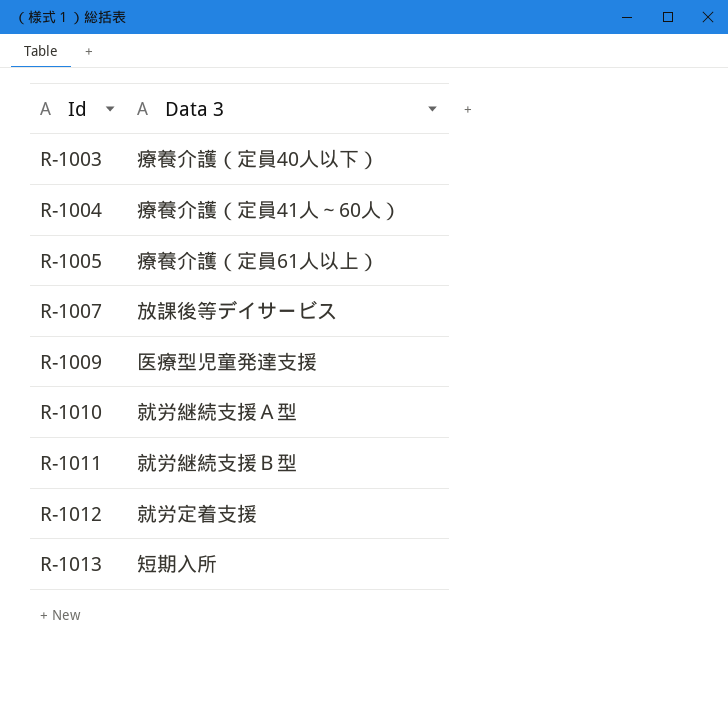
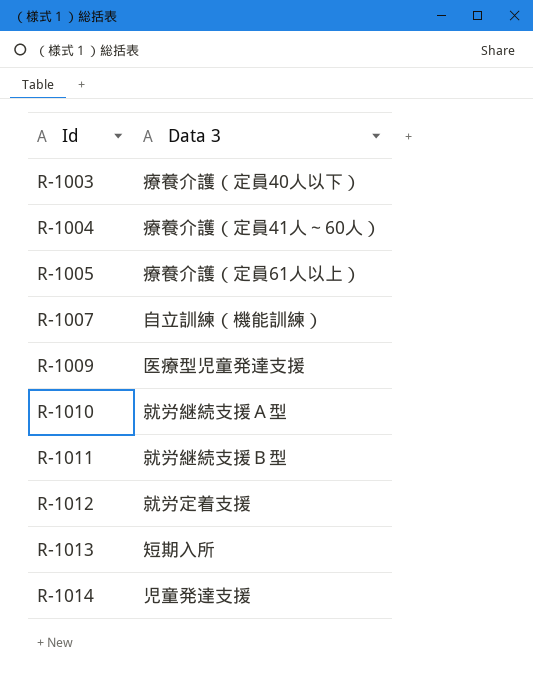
R-1007 | Data 3: 放課後等デイサービス -> 自立訓練（機能訓練）
row R-1014: none -> 児童発達支援

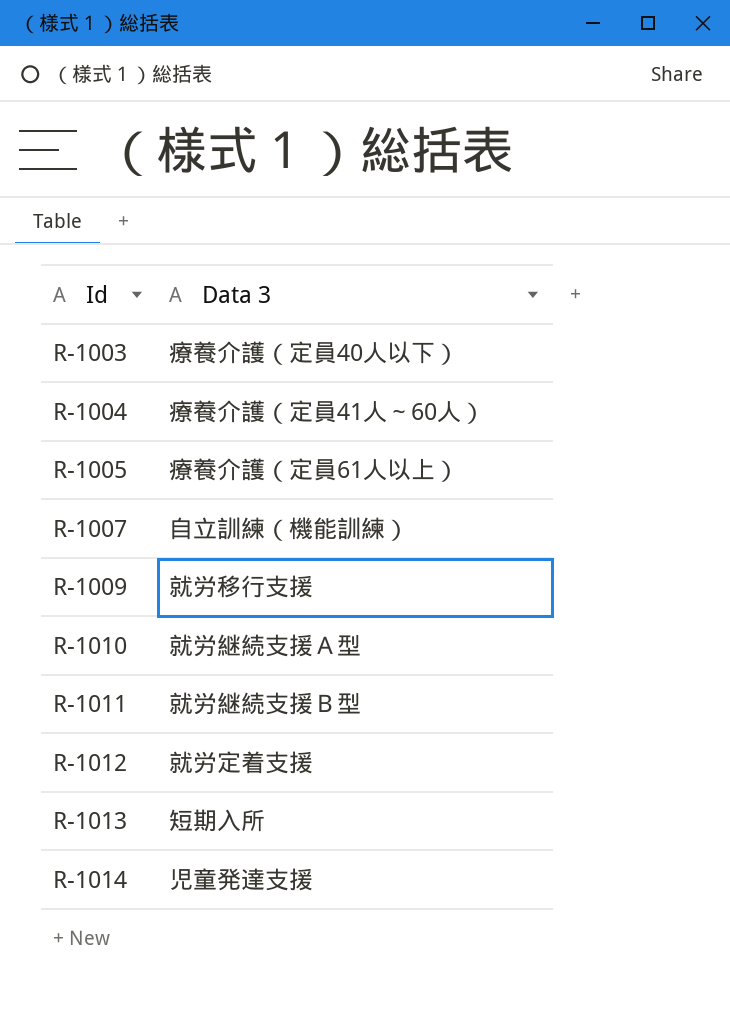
R-1009 | Data 3: 医療型児童発達支援 -> 就労移行支援

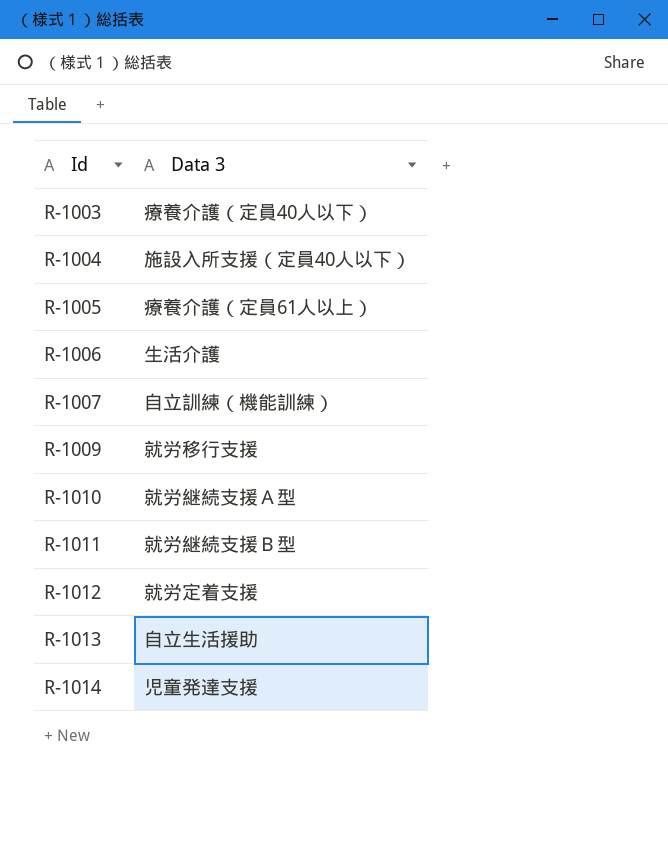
R-1004 | Data 3: 療養介護（定員41人～60人） -> 施設入所支援（定員40人以下）
row R-1006: none -> 生活介護
R-1013 | Data 3: 短期入所 -> 自立生活援助

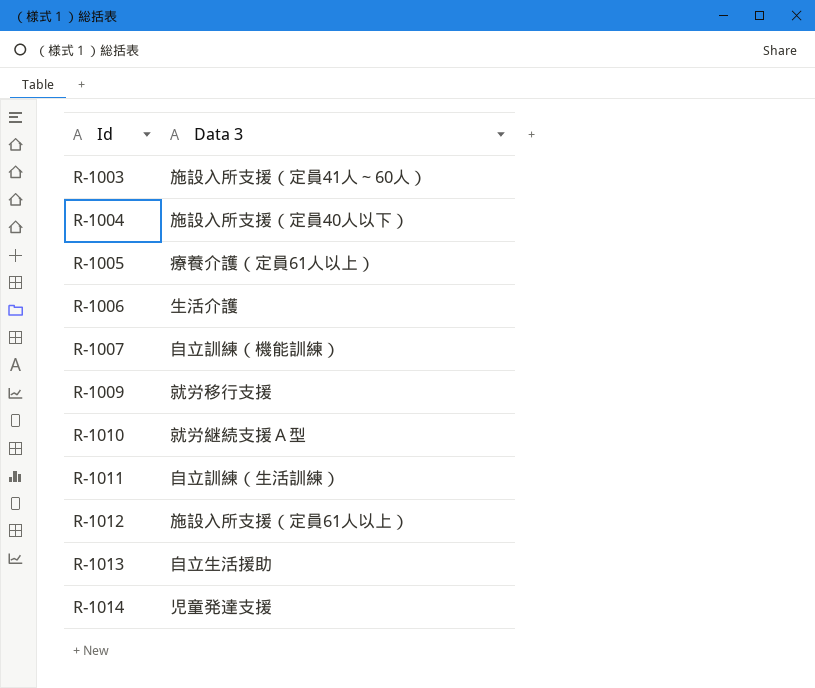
R-1003 | Data 3: 療養介護（定員40人以下） -> 施設入所支援（定員41人～60人）
R-1011 | Data 3: 就労継続支援Ｂ型 -> 自立訓練（生活訓練）
R-1012 | Data 3: 就労定着支援 -> 施設入所支援（定員61人以上）

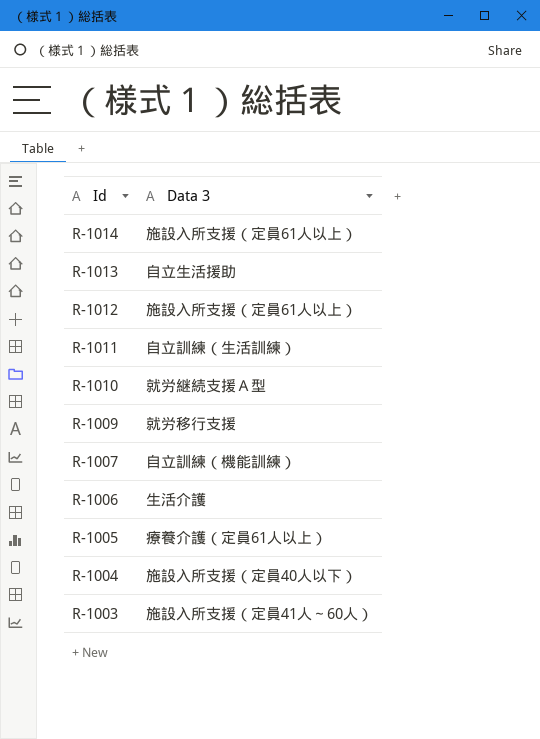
row order: Id ascending -> Id descending
R-1014 | Data 3: 児童発達支援 -> 施設入所支援（定員61人以上）

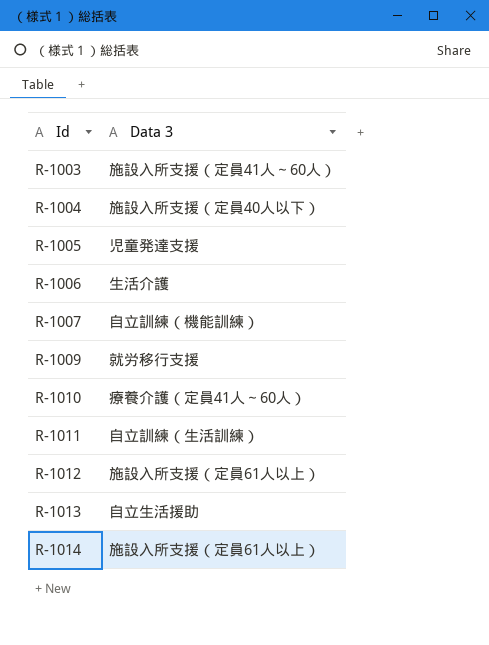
row order: Id descending -> Id ascending
R-1005 | Data 3: 療養介護（定員61人以上） -> 児童発達支援
R-1010 | Data 3: 就労継続支援Ａ型 -> 療養介護（定員41人～60人）

